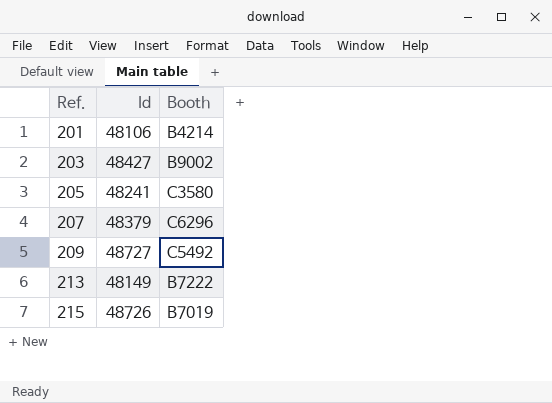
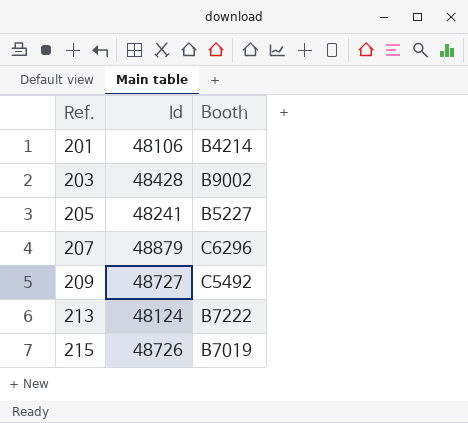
203 | Id: 48427 -> 48428
205 | Booth: C3580 -> B5227
207 | Id: 48379 -> 48879
213 | Id: 48149 -> 48124

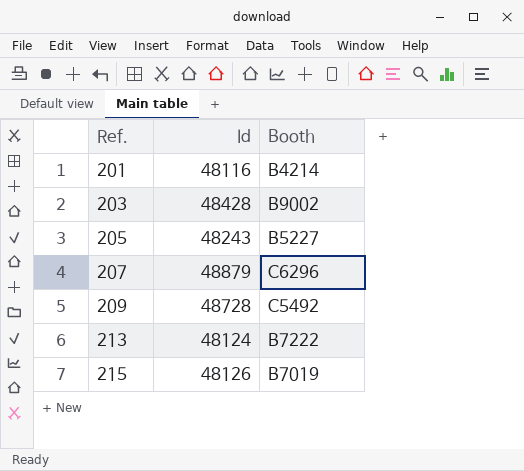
201 | Id: 48106 -> 48116
205 | Id: 48241 -> 48243
209 | Id: 48727 -> 48728
215 | Id: 48726 -> 48126

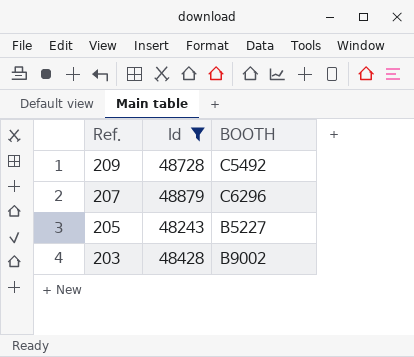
filter: none -> Id >= 48243
row order: Ref. ascending -> Ref. descending
column name: Booth -> BOOTH

